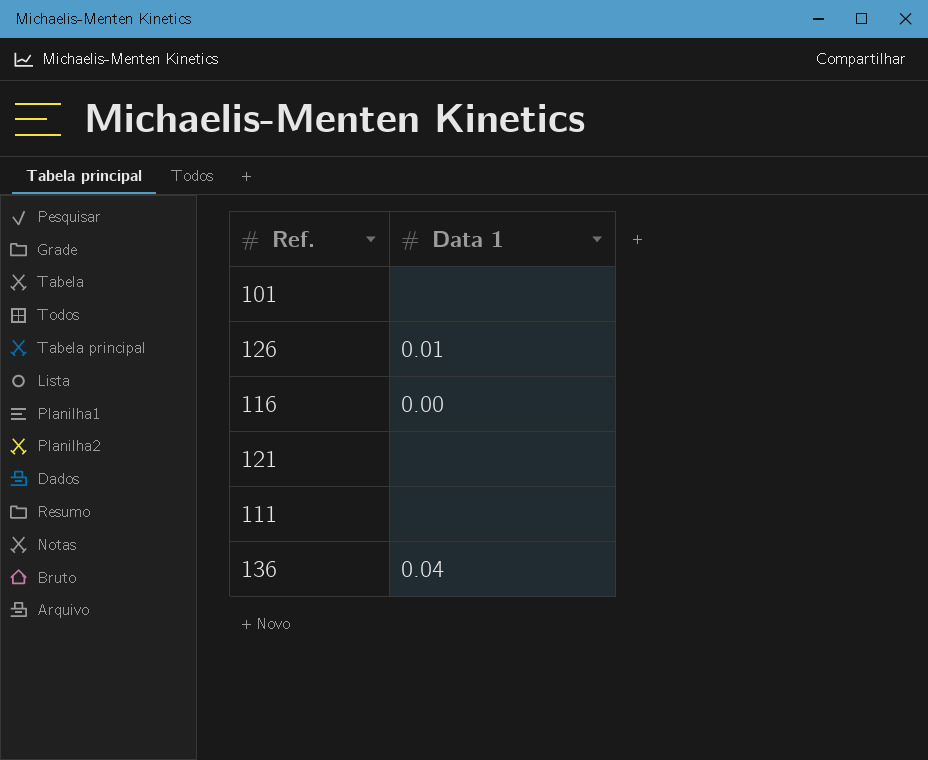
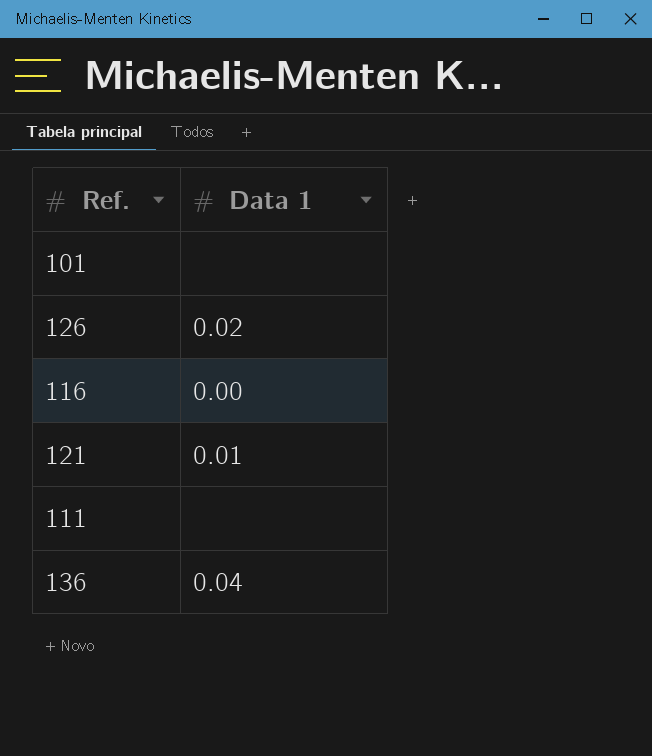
126 | Data 1: 0.01 -> 0.02
121 | Data 1: none -> 0.01

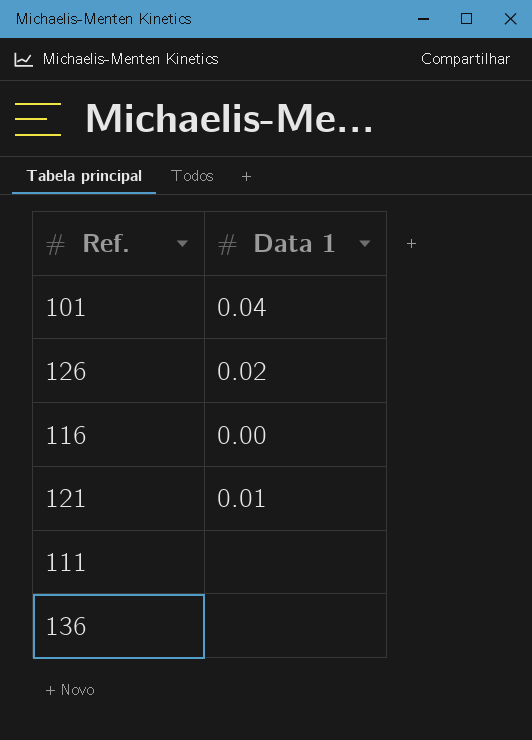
101 | Data 1: none -> 0.04
136 | Data 1: 0.04 -> none

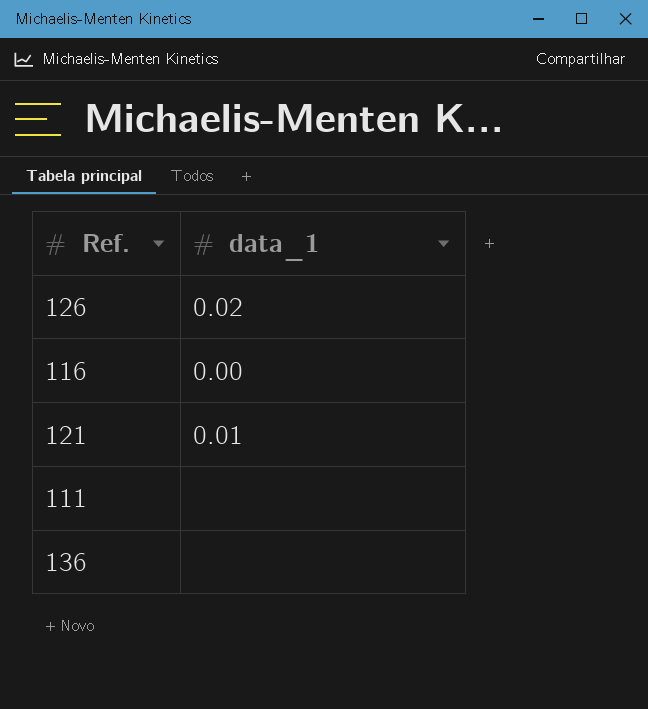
column name: Data 1 -> data_1
row 101: 0.04 -> none

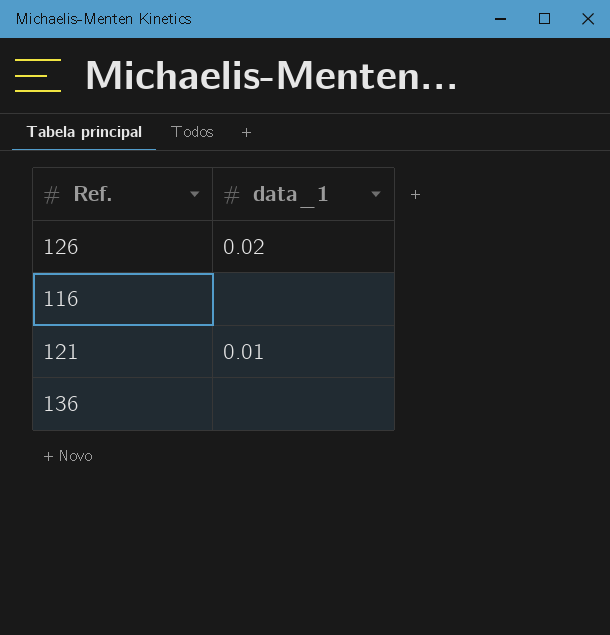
row 111: none -> none
116 | data_1: 0.00 -> none

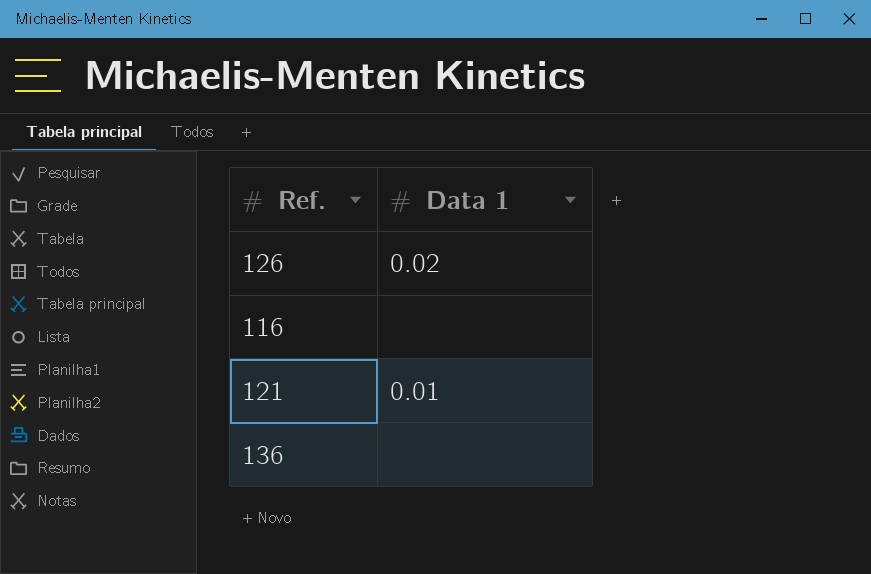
column name: data_1 -> Data 1

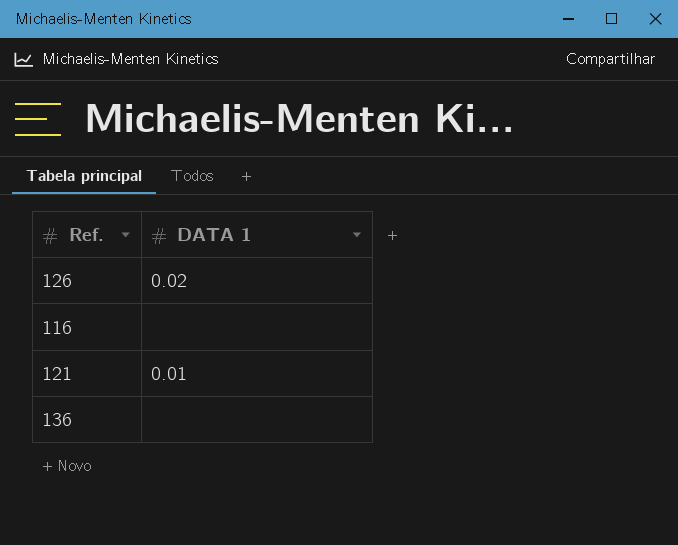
column name: Data 1 -> DATA 1

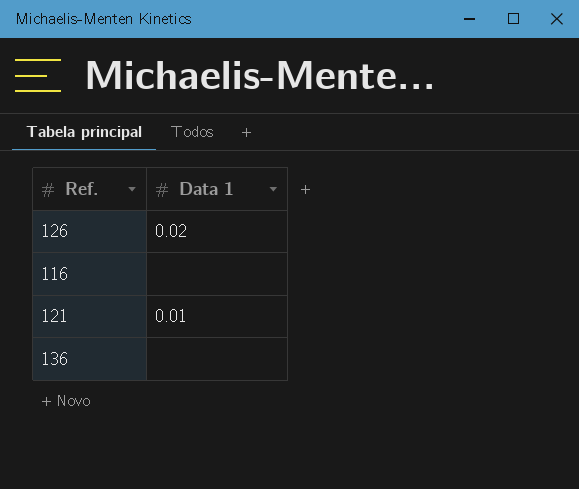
column name: DATA 1 -> Data 1

